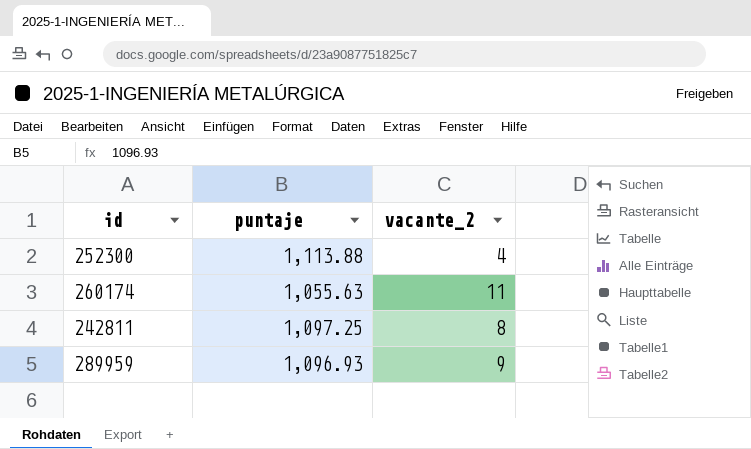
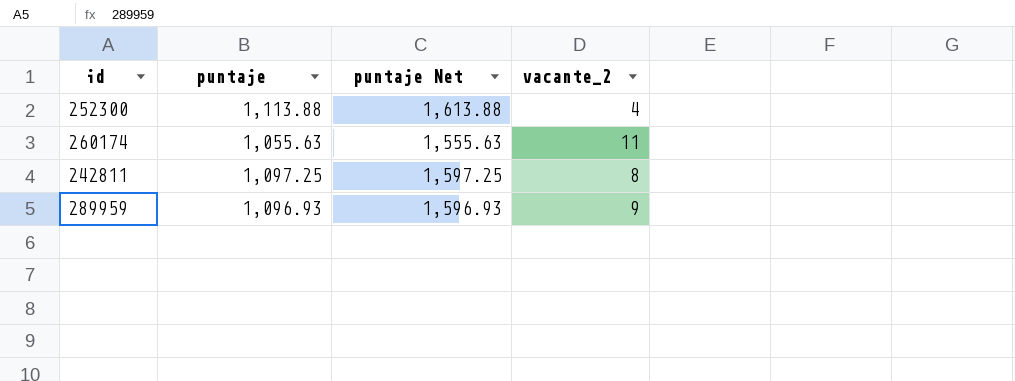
column puntaje Net | formula: none -> [puntaje] + 500

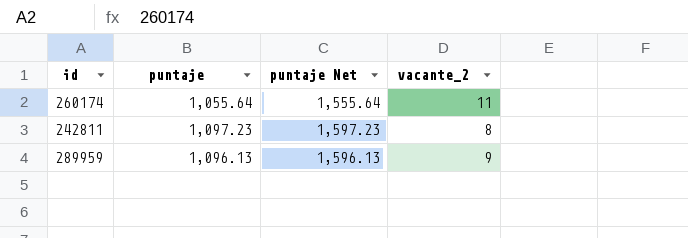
row 252300: 1,113.88 | 1,613.88 | 4 -> none
260174 | puntaje: 1,055.63 -> 1,055.64
260174 | puntaje Net: 1,555.63 -> 1,555.64
242811 | puntaje: 1,097.25 -> 1,097.23
242811 | puntaje Net: 1,597.25 -> 1,597.23
289959 | puntaje: 1,096.93 -> 1,096.13
289959 | puntaje Net: 1,596.93 -> 1,596.13

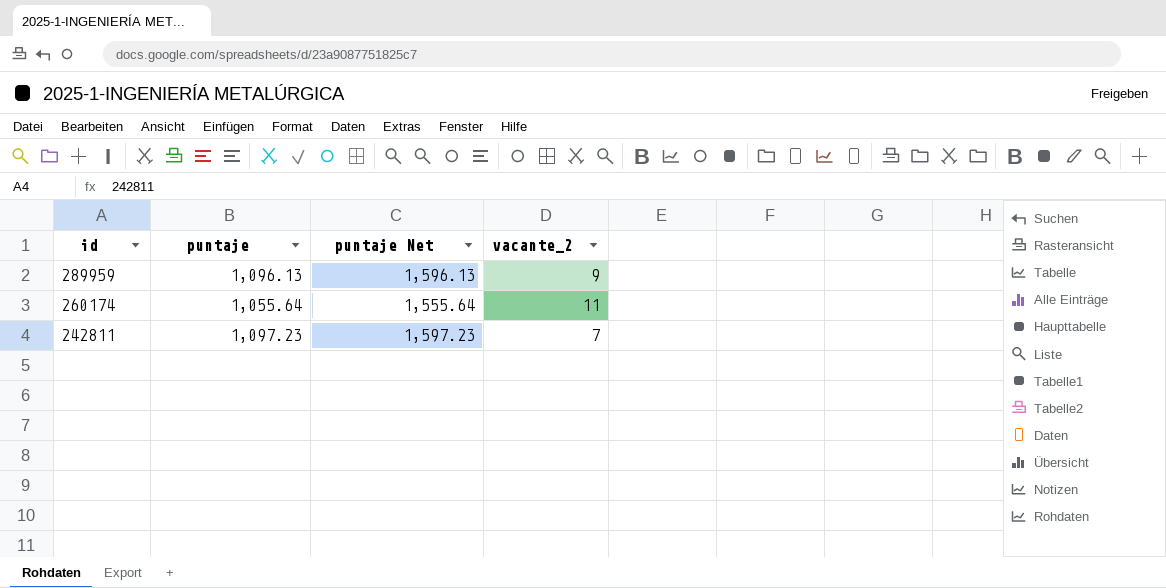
row order: none -> id descending
242811 | vacante_2: 8 -> 7

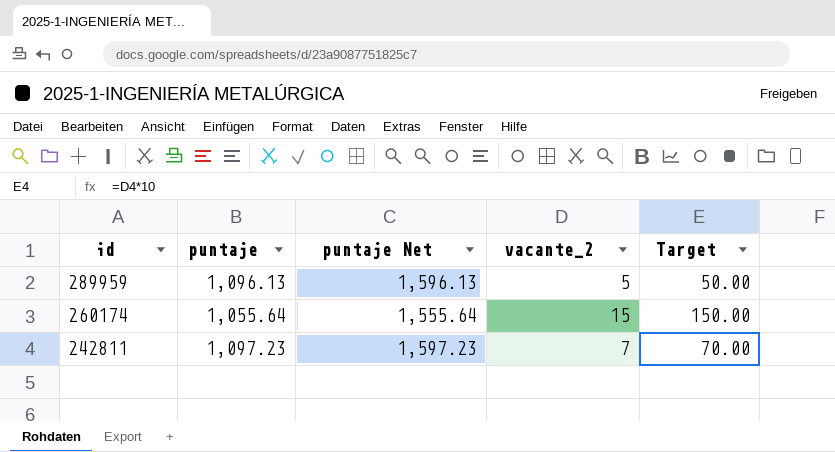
column Target | formula: none -> [vacante_2] * 10
289959 | vacante_2: 9 -> 5
260174 | vacante_2: 11 -> 15

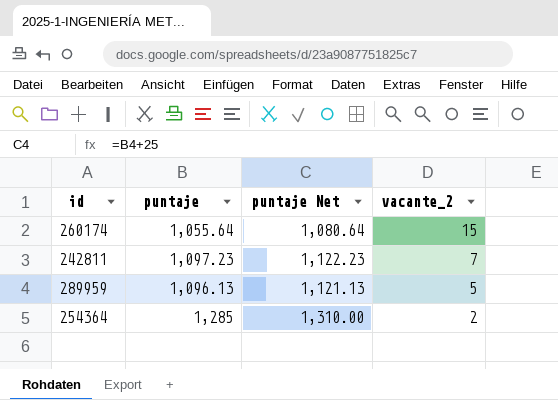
row order: id descending -> vacante_2 descending
column Target | formula: [vacante_2] * 10 -> none
column puntaje Net | formula: [puntaje] + 500 -> [puntaje] + 25
row 254364: none -> 1,285 | 1,310.00 | 2

